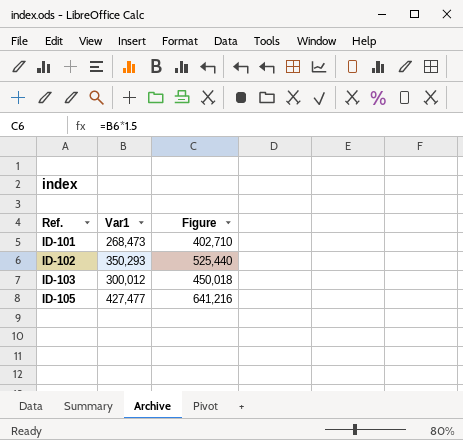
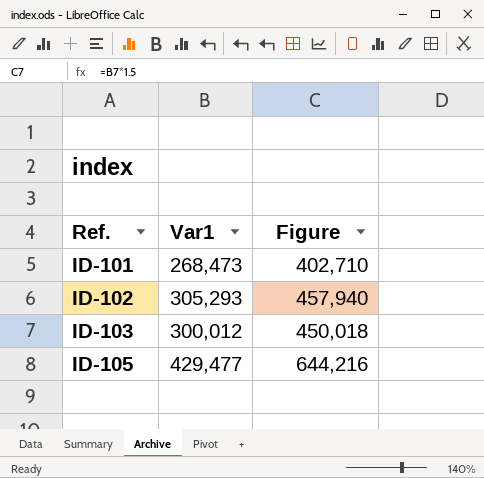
ID-102 | Var1: 350,293 -> 305,293
ID-102 | Figure: 525,440 -> 457,940
ID-105 | Var1: 427,477 -> 429,477
ID-105 | Figure: 641,216 -> 644,216

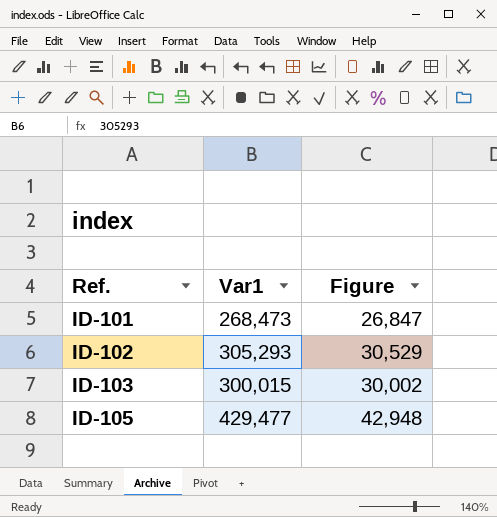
column Figure | formula: [Var1] * 1.5 -> [Var1] * 0.1
ID-103 | Var1: 300,012 -> 300,015

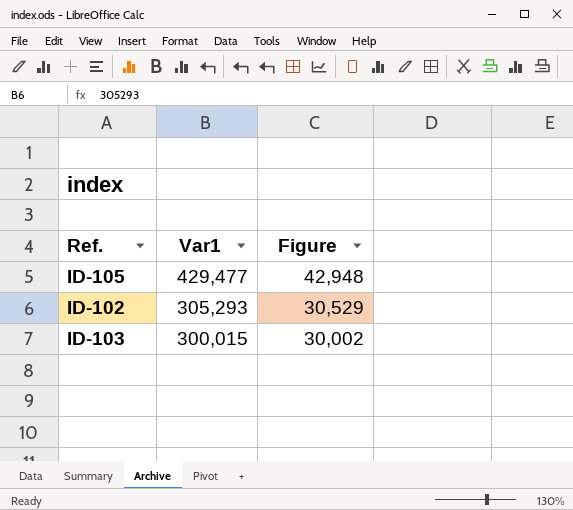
row order: Ref. ascending -> Var1 descending
row ID-101: 268,473 | 26,847 -> none

